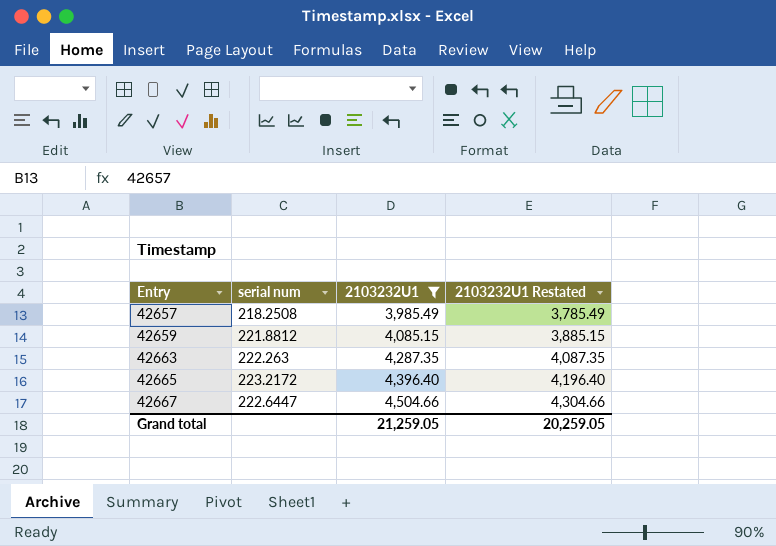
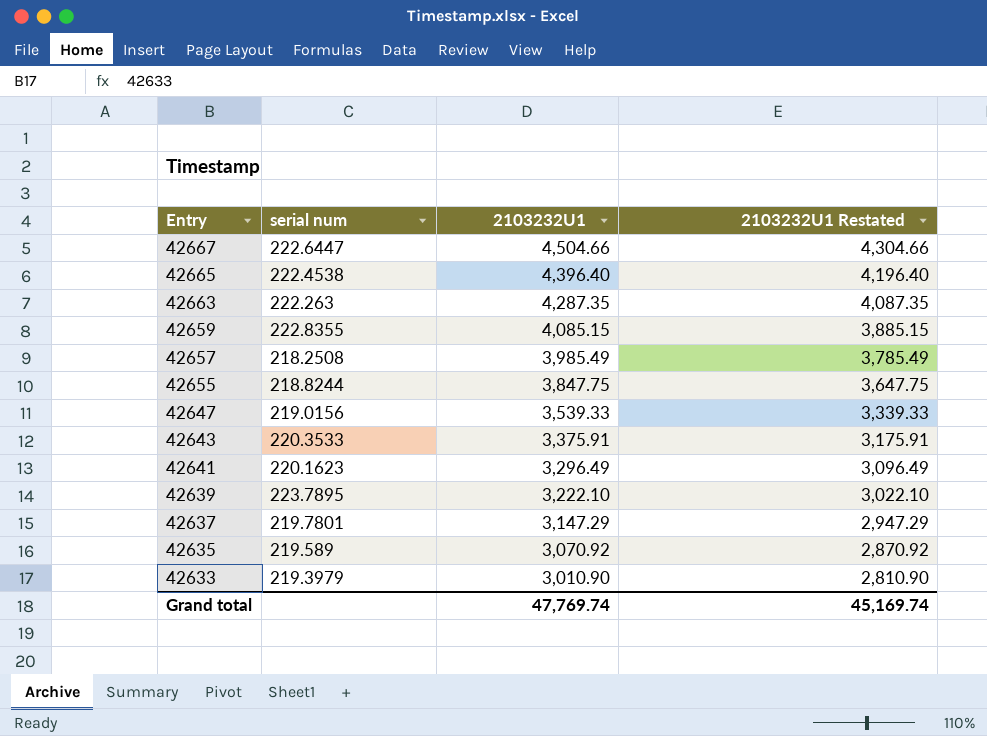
filter: 2103232U1 >= 3,985.49 -> none
row order: Entry ascending -> Entry descending
42665 | serial num: 223.2172 -> 222.4538
42659 | serial num: 221.8812 -> 222.8355
Grand total | 2103232U1: 21,259.05 -> 47,769.74
Grand total | 2103232U1 Restated: 20,259.05 -> 45,169.74

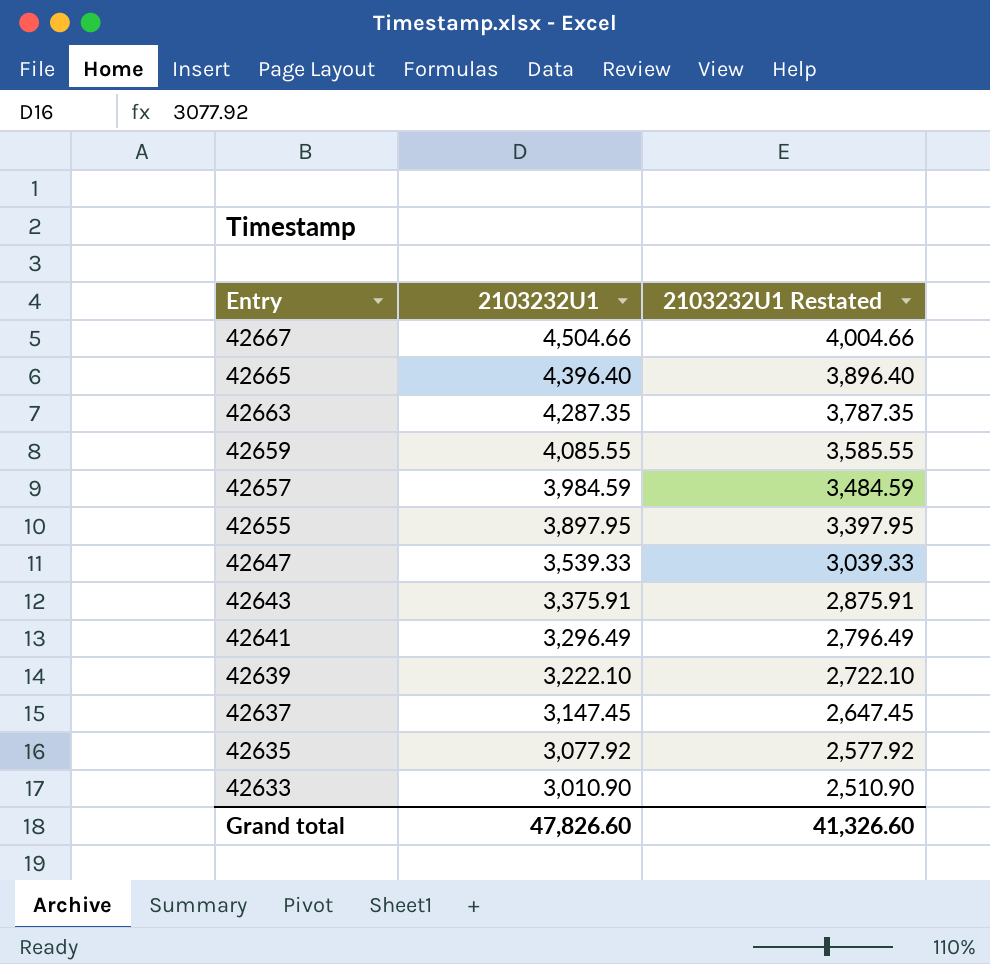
column serial num | position: 2 -> none
column 2103232U1 Restated | formula: [2103232U1] - 200 -> [2103232U1] - 500
42659 | 2103232U1: 4,085.15 -> 4,085.55
42657 | 2103232U1: 3,985.49 -> 3,984.59
42655 | 2103232U1: 3,847.75 -> 3,897.95
42637 | 2103232U1: 3,147.29 -> 3,147.45
42635 | 2103232U1: 3,070.92 -> 3,077.92
Grand total | 2103232U1: 47,769.74 -> 47,826.60
Grand total | 2103232U1 Restated: 45,169.74 -> 41,326.60

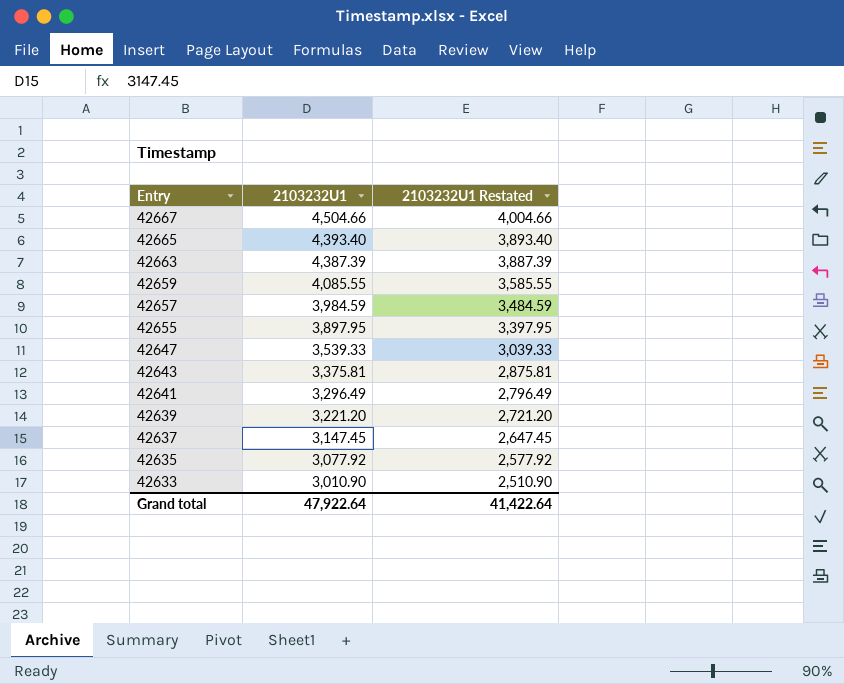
42665 | 2103232U1: 4,396.40 -> 4,393.40
42665 | 2103232U1 Restated: 3,896.40 -> 3,893.40
42663 | 2103232U1: 4,287.35 -> 4,387.39
42663 | 2103232U1 Restated: 3,787.35 -> 3,887.39
42643 | 2103232U1: 3,375.91 -> 3,375.81
42643 | 2103232U1 Restated: 2,875.91 -> 2,875.81
42639 | 2103232U1: 3,222.10 -> 3,221.20
42639 | 2103232U1 Restated: 2,722.10 -> 2,721.20
Grand total | 2103232U1: 47,826.60 -> 47,922.64
Grand total | 2103232U1 Restated: 41,326.60 -> 41,422.64

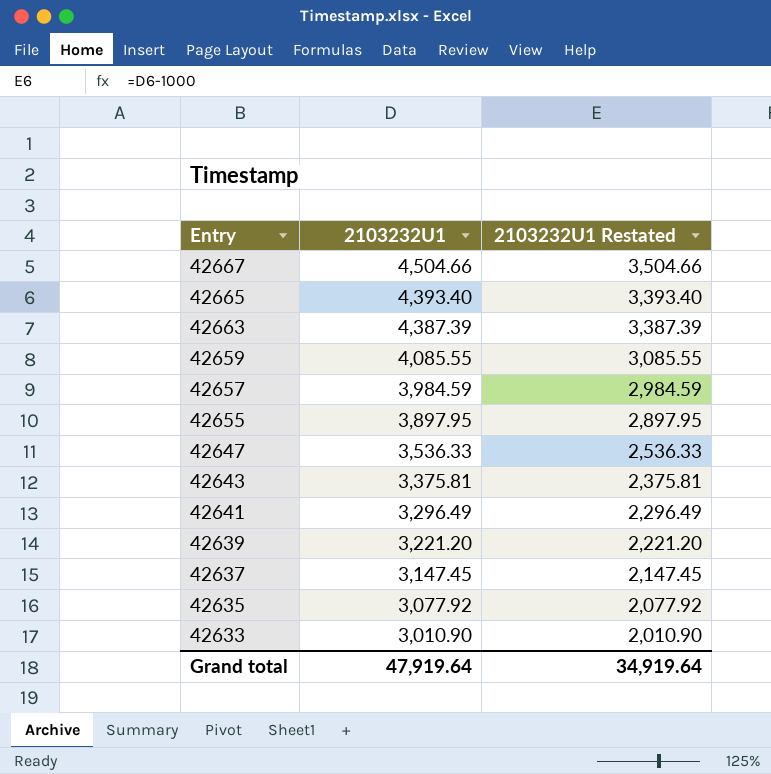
column 2103232U1 Restated | formula: [2103232U1] - 500 -> [2103232U1] - 1000
42647 | 2103232U1: 3,539.33 -> 3,536.33
Grand total | 2103232U1: 47,922.64 -> 47,919.64
Grand total | 2103232U1 Restated: 41,422.64 -> 34,919.64

